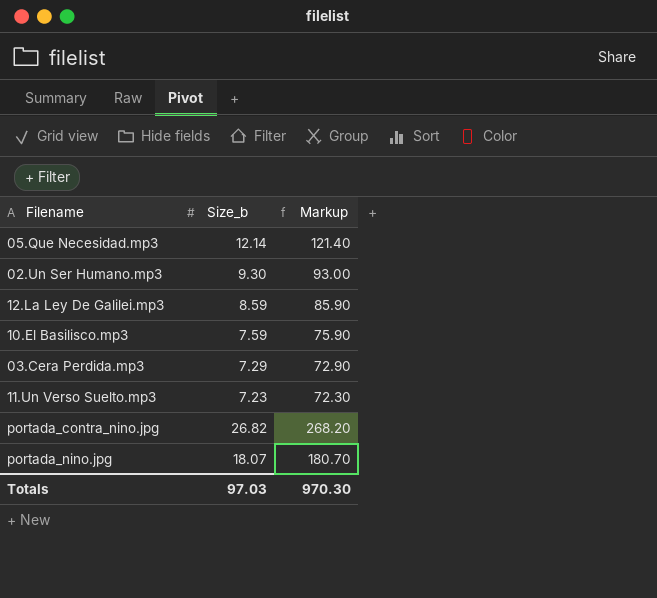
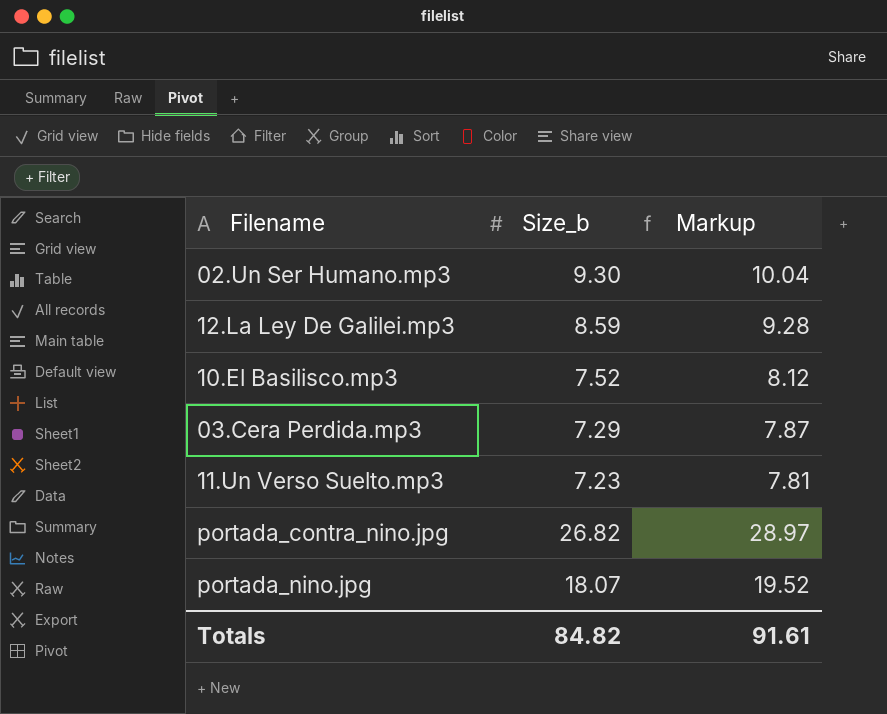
column Markup | formula: [Size_b] * 10 -> [Size_b] * 1.08
row 05.Que Necesidad.mp3: 12.14 | 121.40 -> none
10.El Basilisco.mp3 | Size_b: 7.59 -> 7.52
Totals | Size_b: 97.03 -> 84.82
Totals | Markup: 970.30 -> 91.61

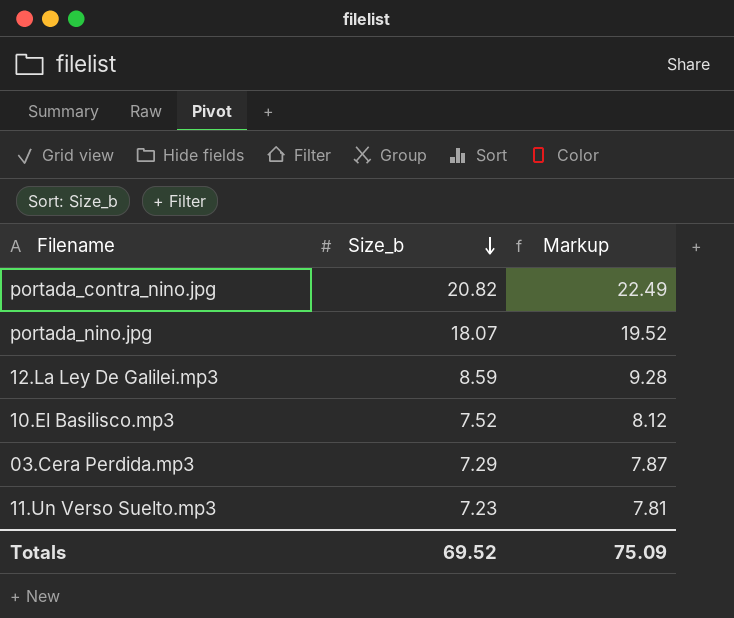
row order: none -> Size_b descending
row 02.Un Ser Humano.mp3: 9.30 | 10.04 -> none
portada_contra_nino.jpg | Size_b: 26.82 -> 20.82
portada_contra_nino.jpg | Markup: 28.97 -> 22.49
Totals | Size_b: 84.82 -> 69.52
Totals | Markup: 91.61 -> 75.09

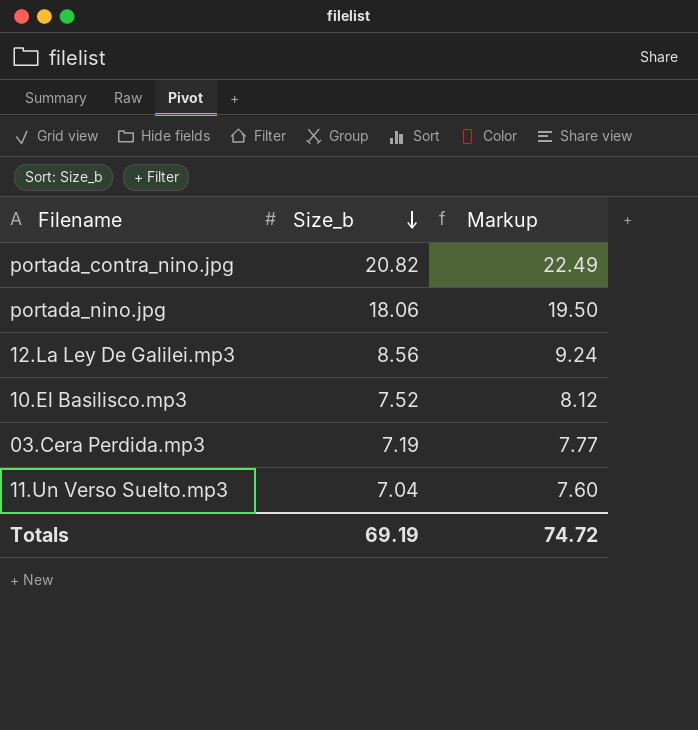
portada_nino.jpg | Size_b: 18.07 -> 18.06
portada_nino.jpg | Markup: 19.52 -> 19.50
12.La Ley De Galilei.mp3 | Size_b: 8.59 -> 8.56
12.La Ley De Galilei.mp3 | Markup: 9.28 -> 9.24
03.Cera Perdida.mp3 | Size_b: 7.29 -> 7.19
03.Cera Perdida.mp3 | Markup: 7.87 -> 7.77
11.Un Verso Suelto.mp3 | Size_b: 7.23 -> 7.04
11.Un Verso Suelto.mp3 | Markup: 7.81 -> 7.60
Totals | Size_b: 69.52 -> 69.19
Totals | Markup: 75.09 -> 74.72

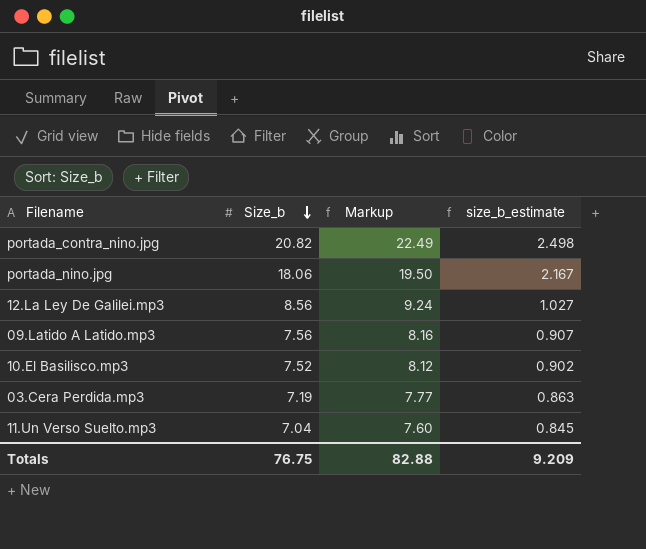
column size_b_estimate | formula: none -> [Size_b] * 0.12
row 09.Latido A Latido.mp3: none -> 7.56 | 8.16 | 0.907
Totals | Size_b: 69.19 -> 76.75
Totals | Markup: 74.72 -> 82.88

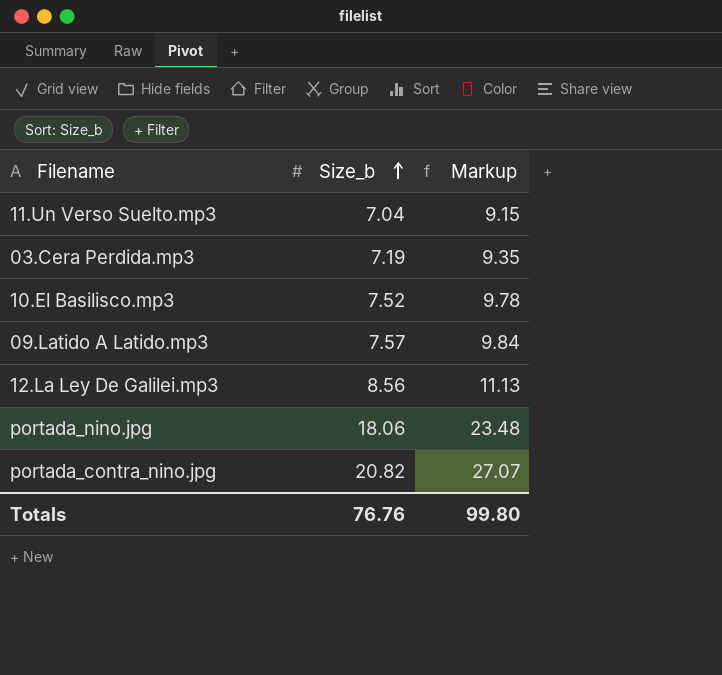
row order: Size_b descending -> Size_b ascending
column size_b_estimate | formula: [Size_b] * 0.12 -> none
column Markup | formula: [Size_b] * 1.08 -> [Size_b] * 1.3
09.Latido A Latido.mp3 | Size_b: 7.56 -> 7.57
Totals | Size_b: 76.75 -> 76.76
Totals | Markup: 82.88 -> 99.80

